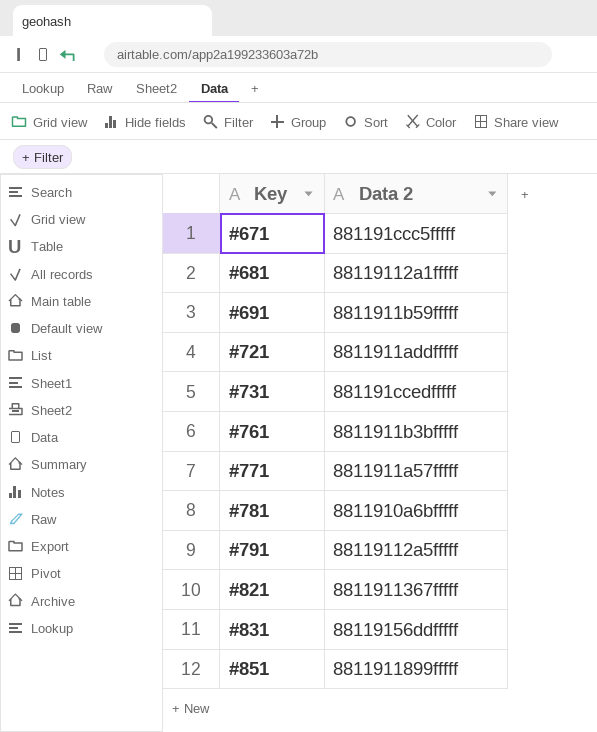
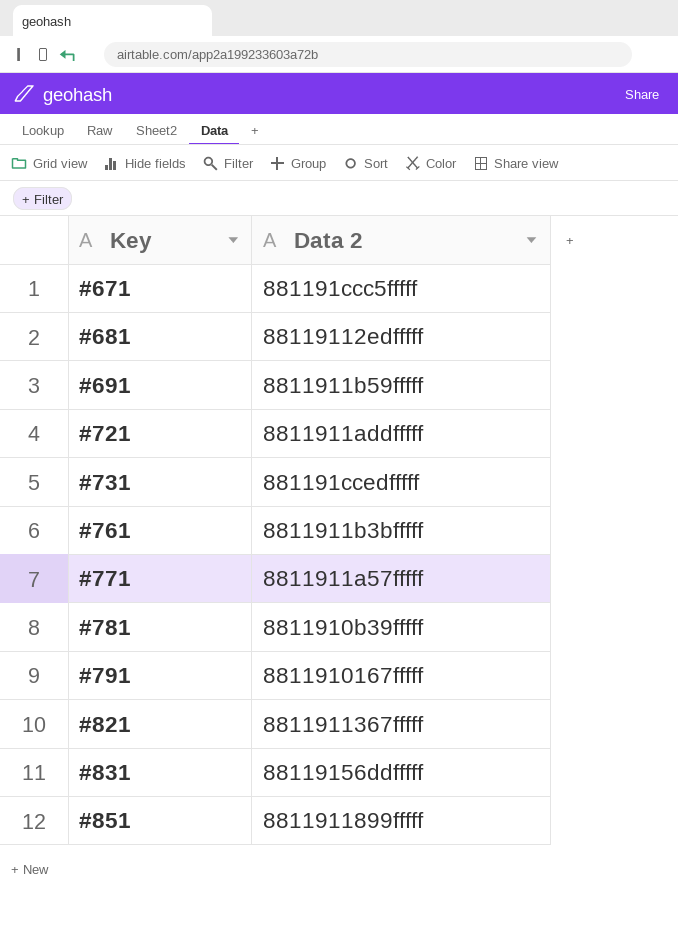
#681 | Data 2: 88119112a1fffff -> 88119112edfffff
#781 | Data 2: 8811910a6bfffff -> 8811910b39fffff
#791 | Data 2: 88119112a5fffff -> 8811910167fffff

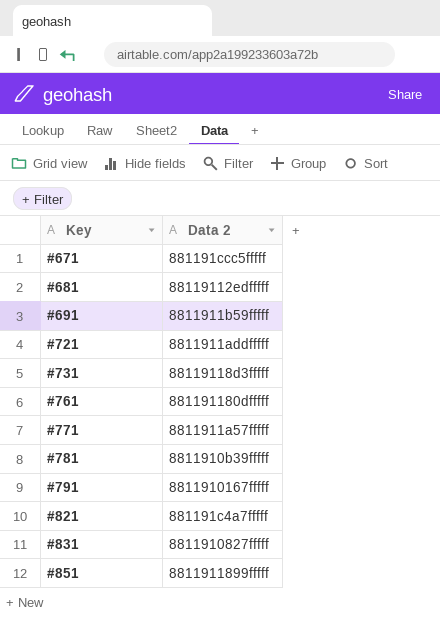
#731 | Data 2: 881191ccedfffff -> 88119118d3fffff
#761 | Data 2: 8811911b3bfffff -> 881191180dfffff
#821 | Data 2: 8811911367fffff -> 881191c4a7fffff
#831 | Data 2: 88119156ddfffff -> 8811910827fffff

